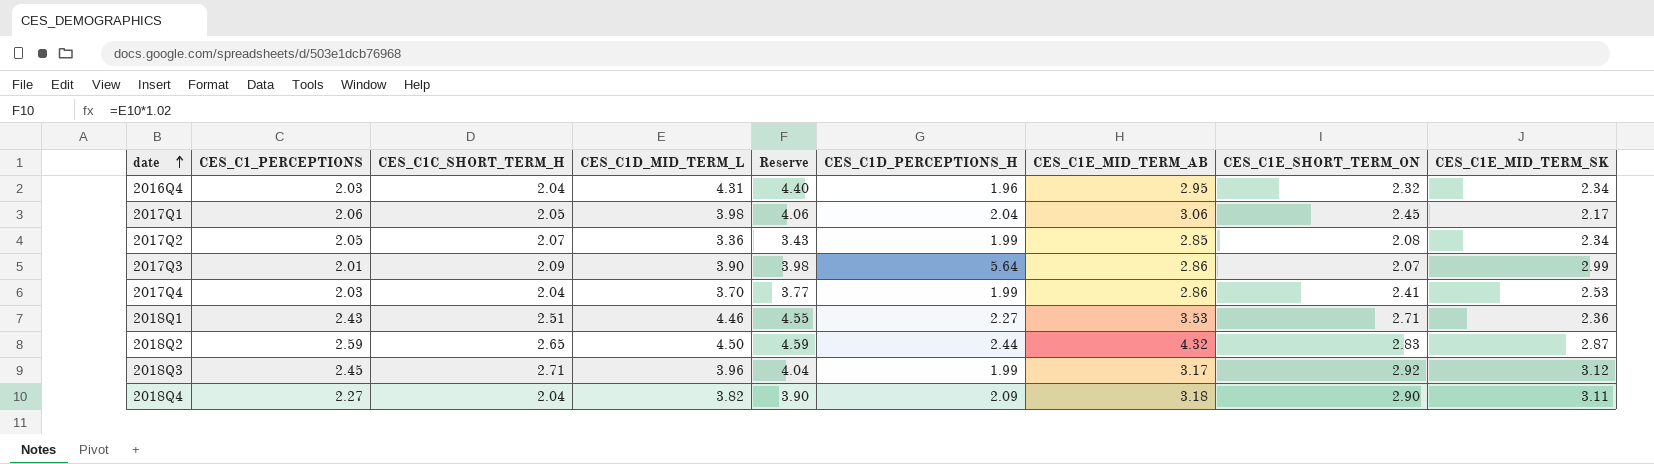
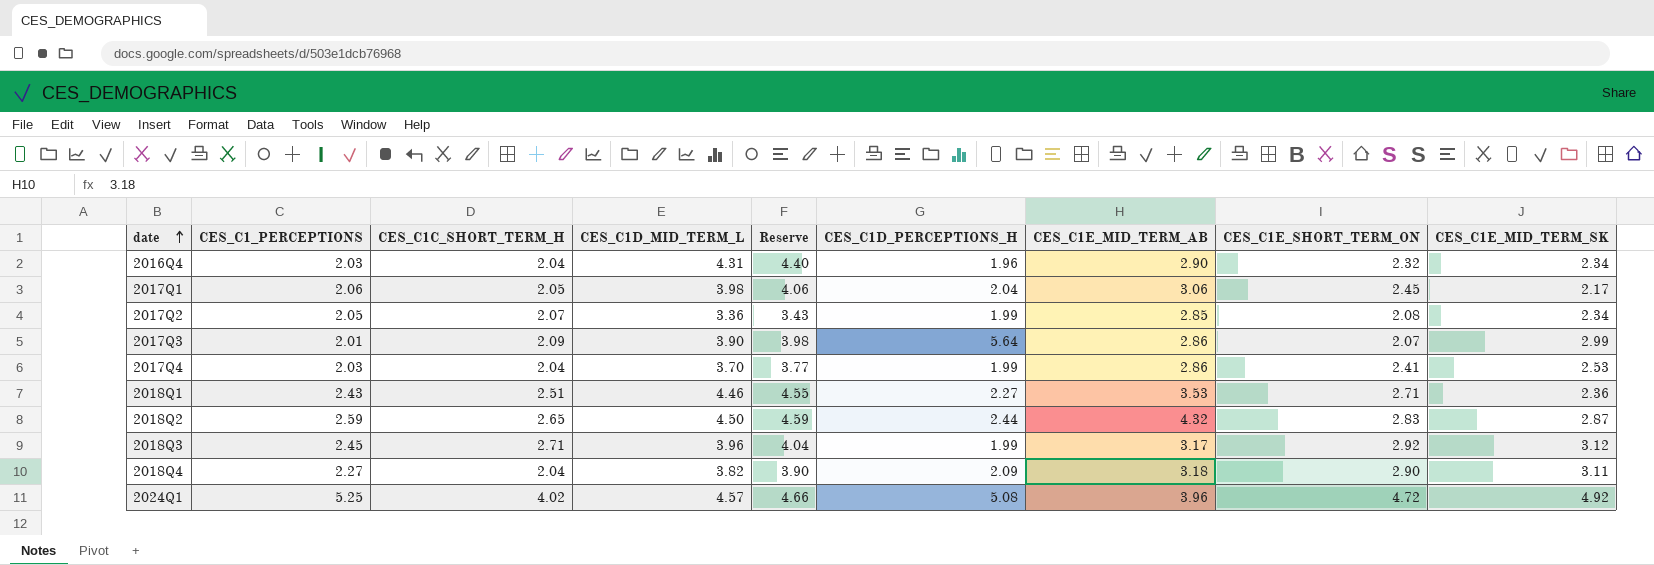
2016Q4 | CES_C1E_MID_TERM_AB: 2.95 -> 2.90
row 2024Q1: none -> 5.25 | 4.02 | 4.57 | 4.66 | 5.08 | 3.96 | 4.72 | 4.92

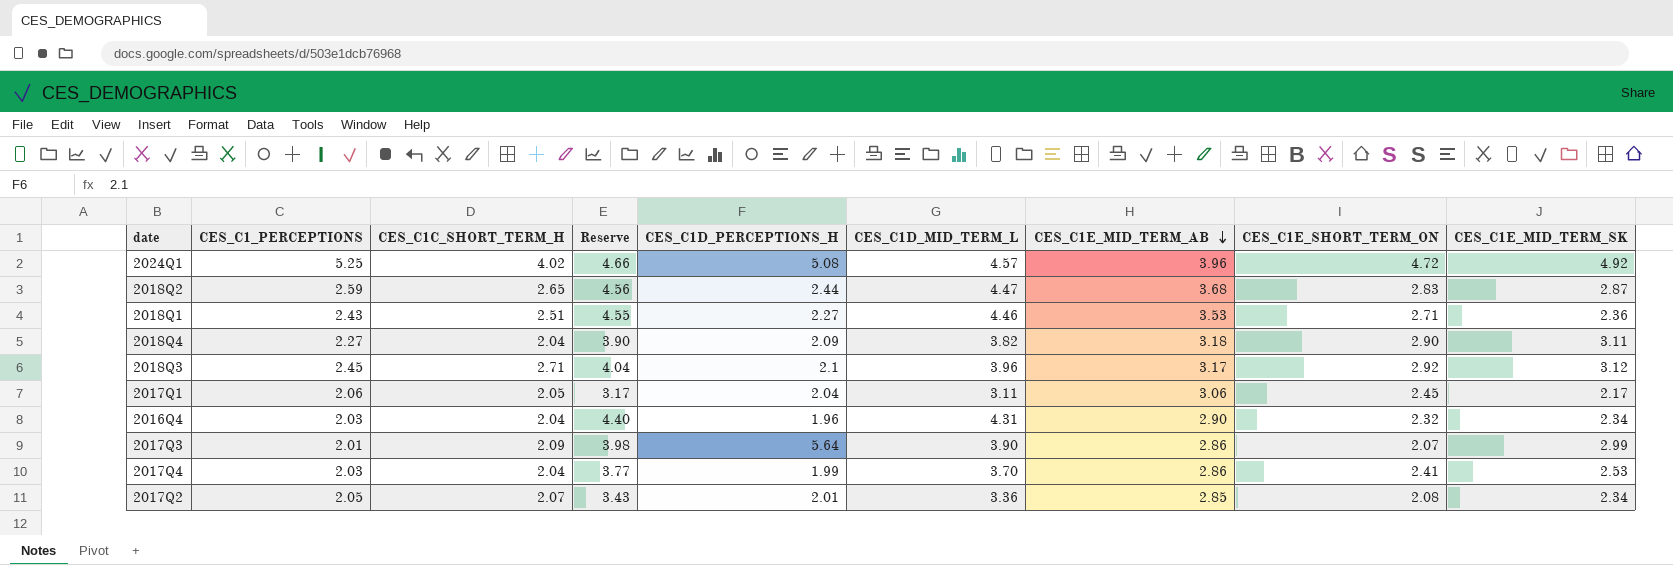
row order: date ascending -> CES_C1E_MID_TERM_AB descending
column CES_C1D_MID_TERM_L | position: 4 -> 6
2018Q2 | Reserve: 4.59 -> 4.56
2018Q2 | CES_C1D_MID_TERM_L: 4.50 -> 4.47
2018Q2 | CES_C1E_MID_TERM_AB: 4.32 -> 3.68
2018Q3 | CES_C1D_PERCEPTIONS_H: 1.99 -> 2.1
2017Q1 | Reserve: 4.06 -> 3.17
2017Q1 | CES_C1D_MID_TERM_L: 3.98 -> 3.11
2017Q2 | CES_C1D_PERCEPTIONS_H: 1.99 -> 2.01

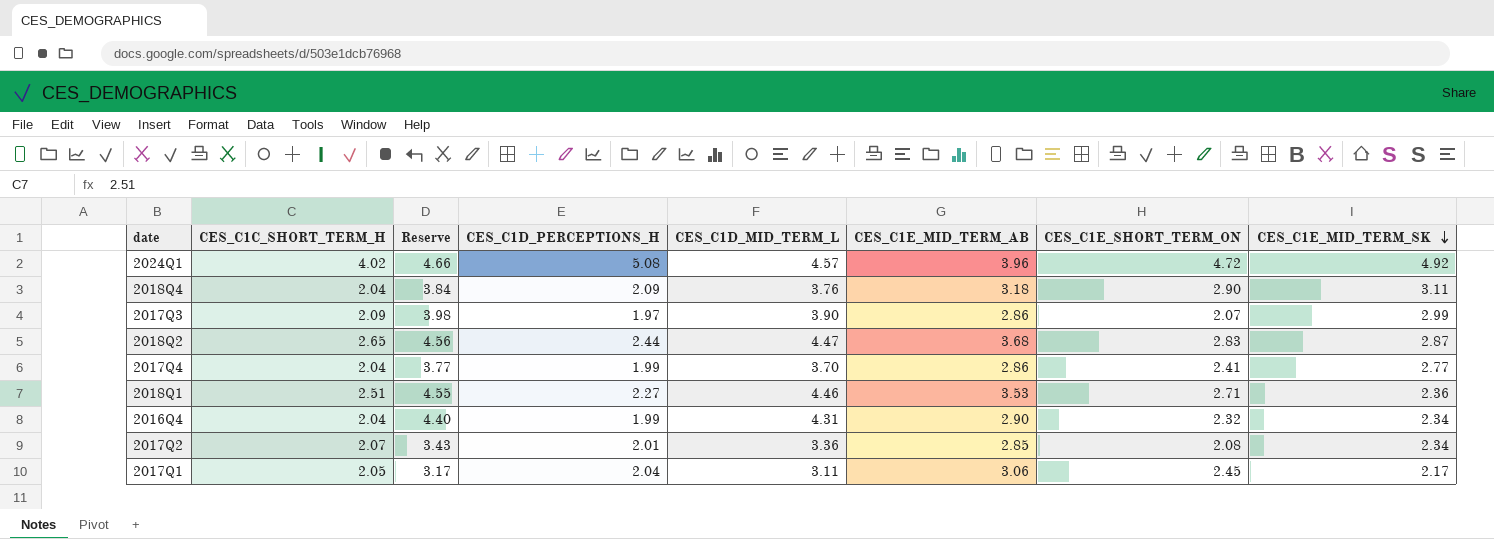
row order: CES_C1E_MID_TERM_AB descending -> CES_C1E_MID_TERM_SK descending
column CES_C1_PERCEPTIONS | position: 2 -> none
row 2018Q3: 2.45 | 2.71 | 4.04 | 2.1 | 3.96 | 3.17 | 2.92 | 3.12 -> none
2018Q4 | Reserve: 3.90 -> 3.84
2018Q4 | CES_C1D_MID_TERM_L: 3.82 -> 3.76
2017Q3 | CES_C1D_PERCEPTIONS_H: 5.64 -> 1.97
2017Q4 | CES_C1E_MID_TERM_SK: 2.53 -> 2.77
2016Q4 | CES_C1D_PERCEPTIONS_H: 1.96 -> 1.99

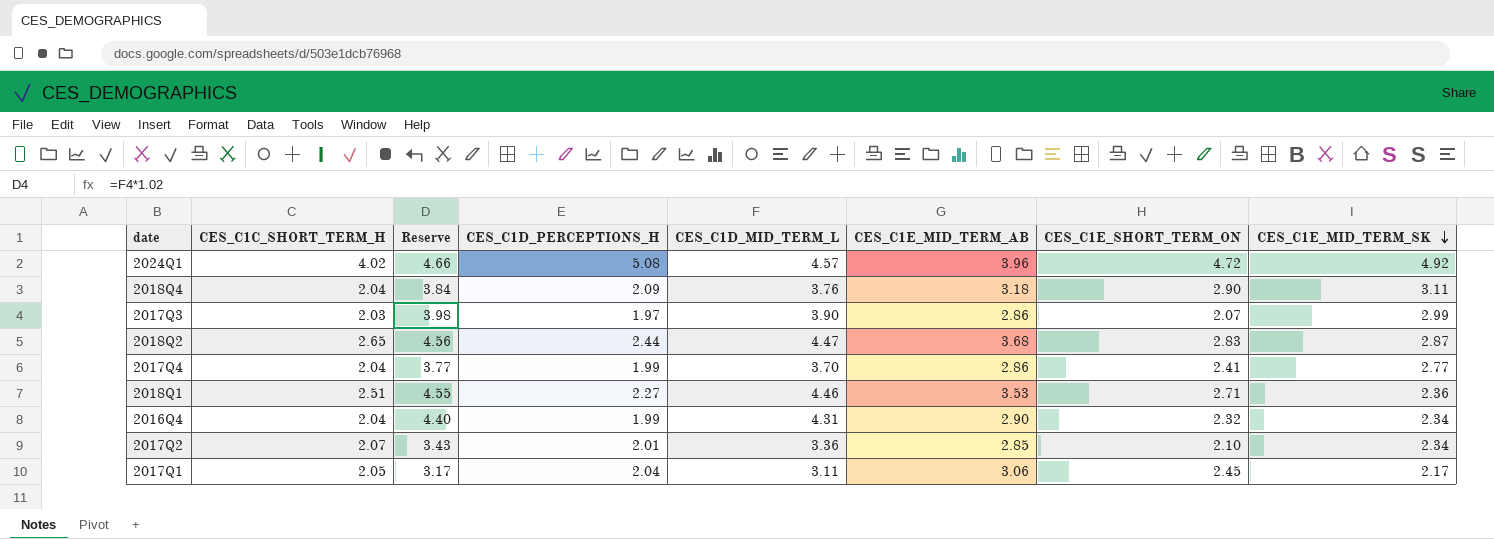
2017Q3 | CES_C1C_SHORT_TERM_H: 2.09 -> 2.03
2017Q2 | CES_C1E_SHORT_TERM_ON: 2.08 -> 2.10

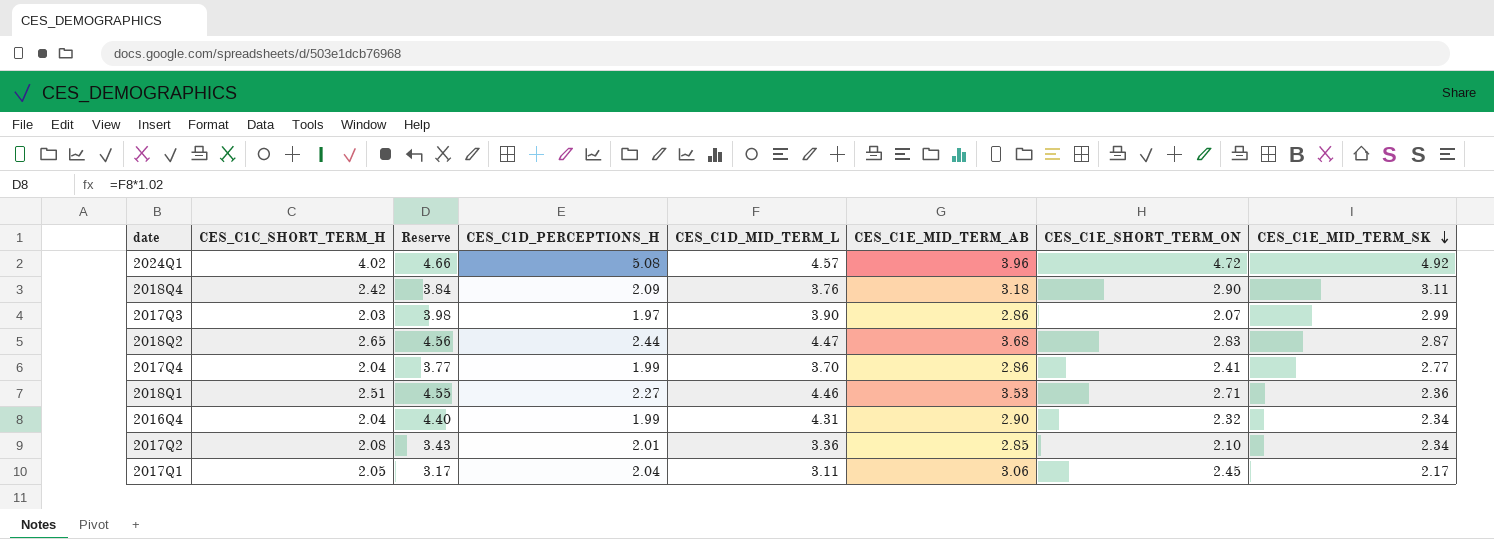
2018Q4 | CES_C1C_SHORT_TERM_H: 2.04 -> 2.42
2017Q2 | CES_C1C_SHORT_TERM_H: 2.07 -> 2.08

